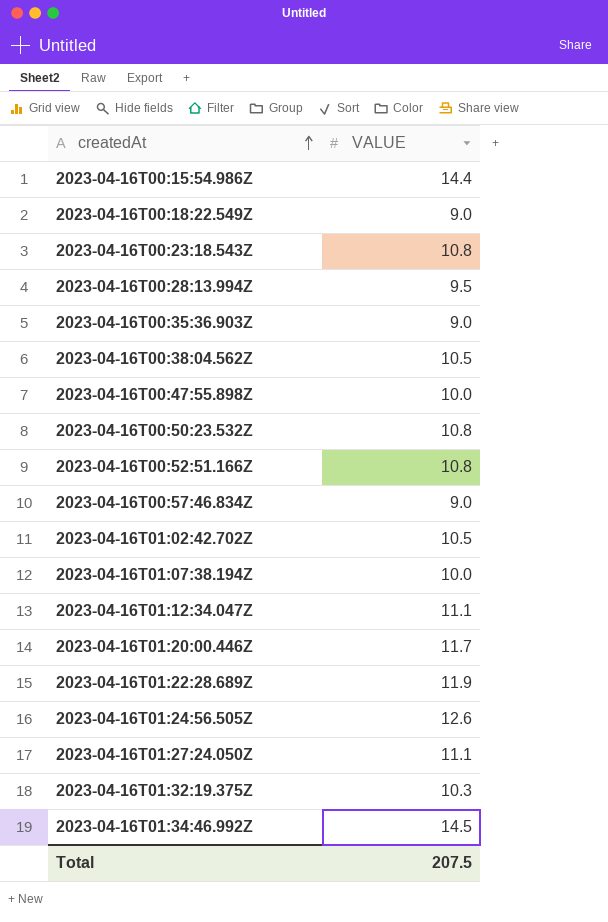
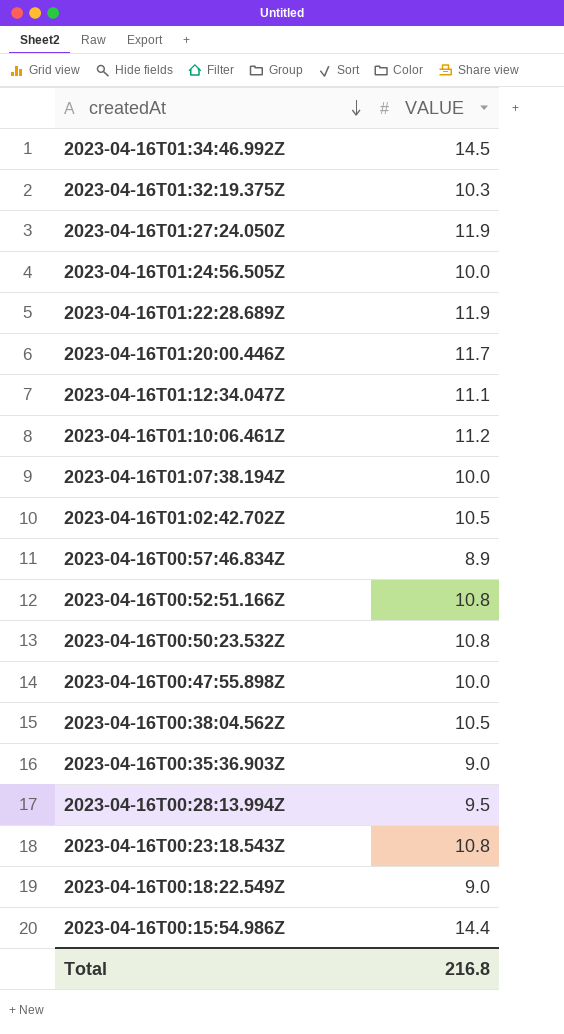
row order: createdAt ascending -> createdAt descending
2023-04-16T01:27:24.050Z | VALUE: 11.1 -> 11.9
2023-04-16T01:24:56.505Z | VALUE: 12.6 -> 10.0
row 2023-04-16T01:10:06.461Z: none -> 11.2
2023-04-16T00:57:46.834Z | VALUE: 9.0 -> 8.9
Total | VALUE: 207.5 -> 216.8

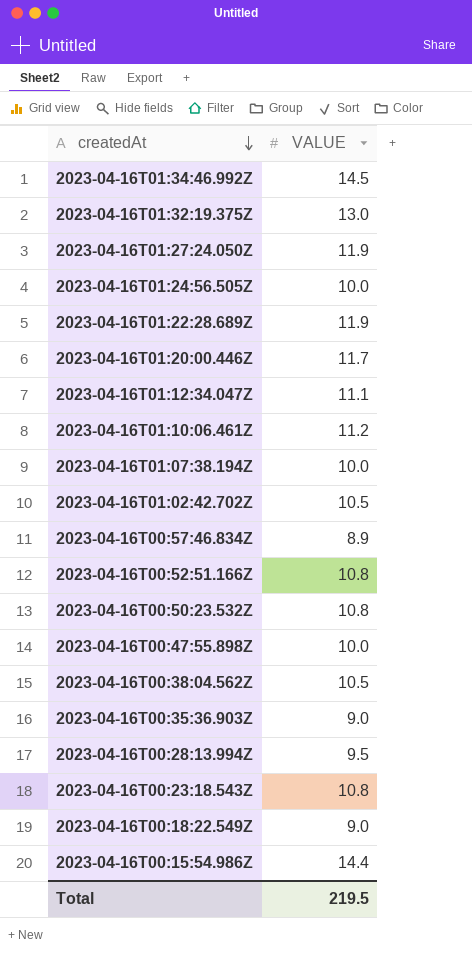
2023-04-16T01:32:19.375Z | VALUE: 10.3 -> 13.0
Total | VALUE: 216.8 -> 219.5

